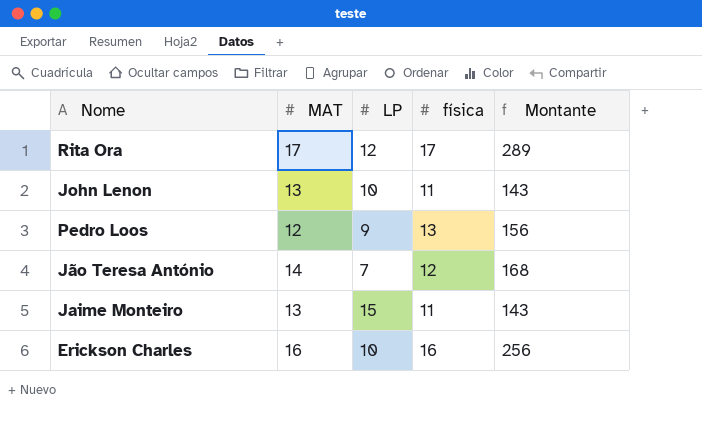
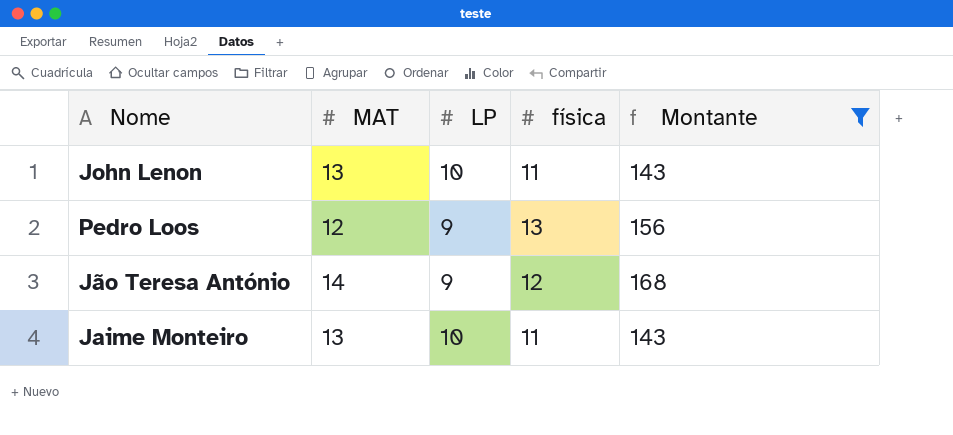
filter: none -> Montante <= 168
Jão Teresa António | LP: 7 -> 9
Jaime Monteiro | LP: 15 -> 10

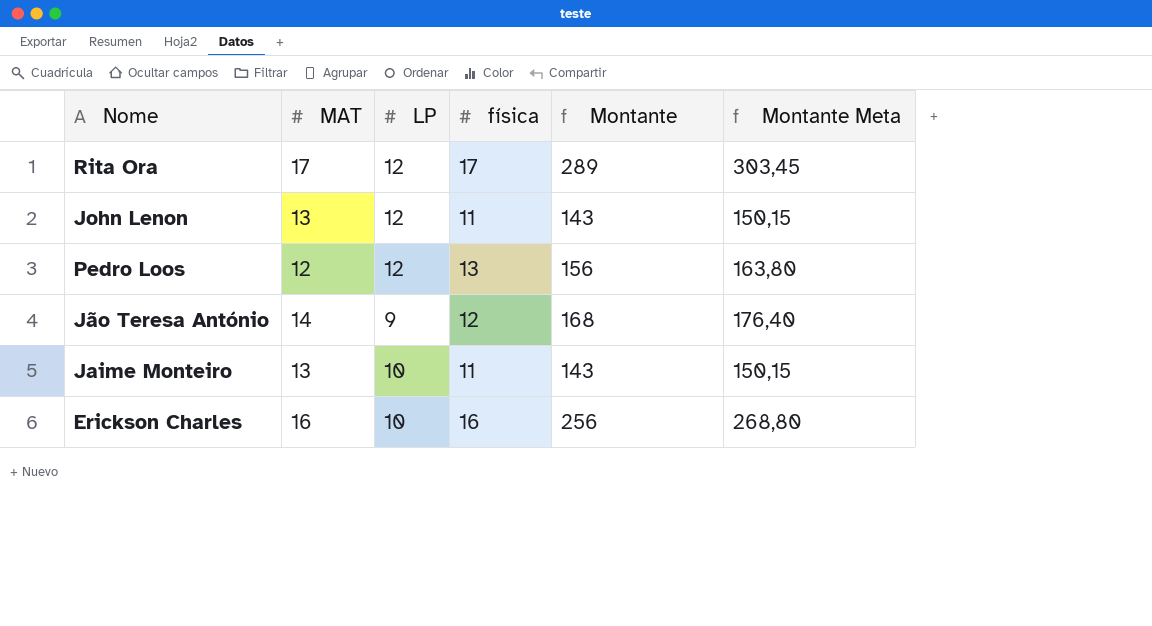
filter: Montante <= 168 -> none
column Montante Meta | formula: none -> [Montante] * 1,05
John Lenon | LP: 10 -> 12
Pedro Loos | LP: 9 -> 12

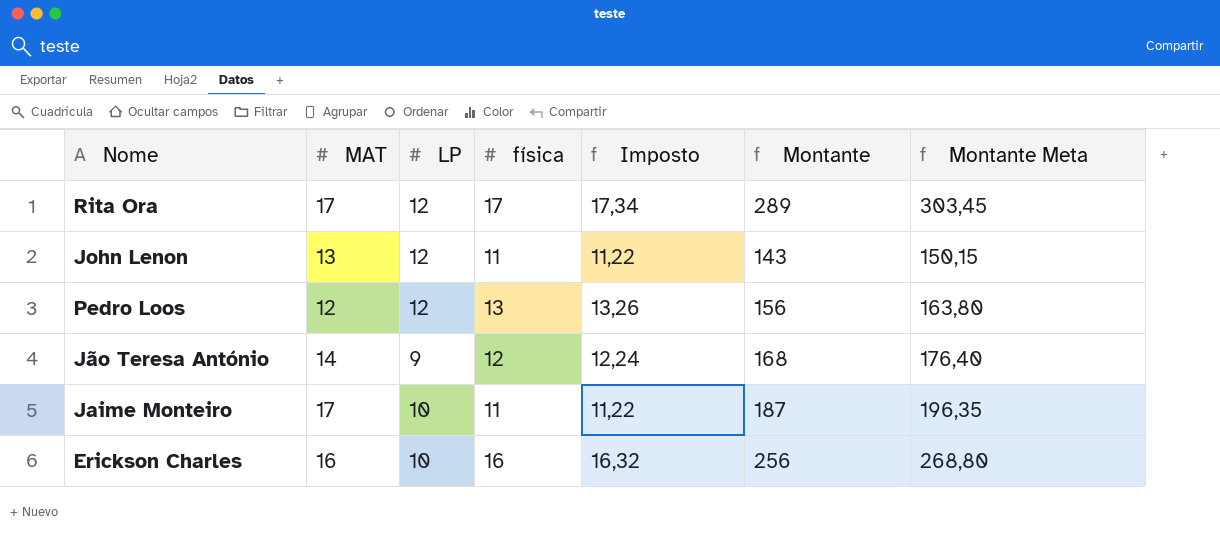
column Imposto | formula: none -> [física] * 1,02
Jaime Monteiro | MAT: 13 -> 17
Jaime Monteiro | Montante: 143 -> 187
Jaime Monteiro | Montante Meta: 150,15 -> 196,35

